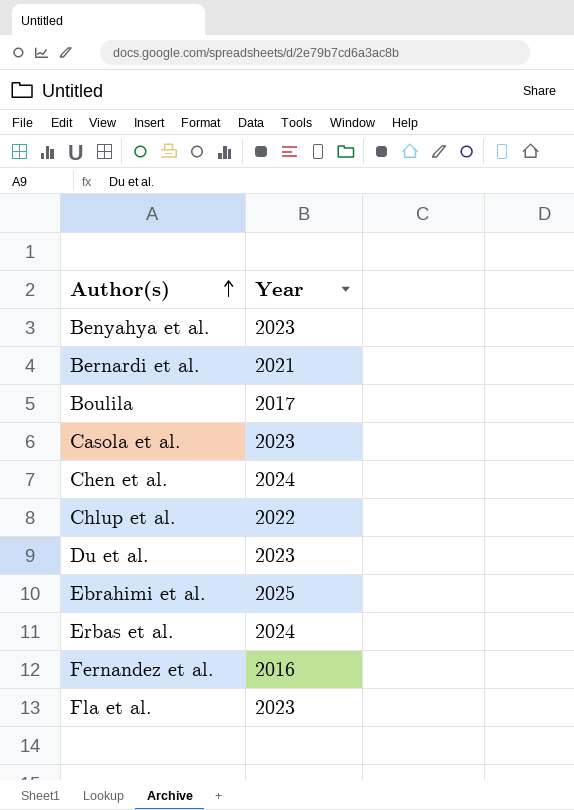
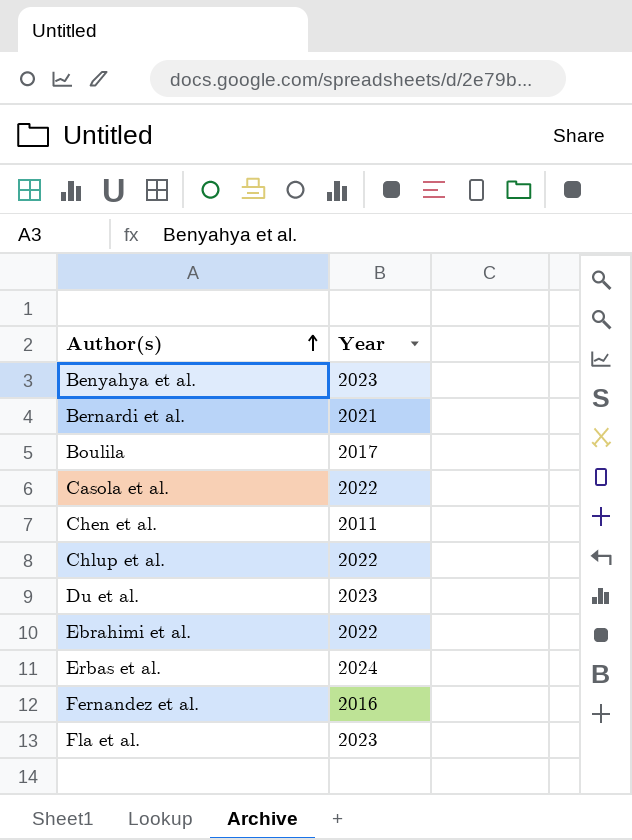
Casola et al. | Year: 2023 -> 2022
Chen et al. | Year: 2024 -> 2011
Ebrahimi et al. | Year: 2025 -> 2022

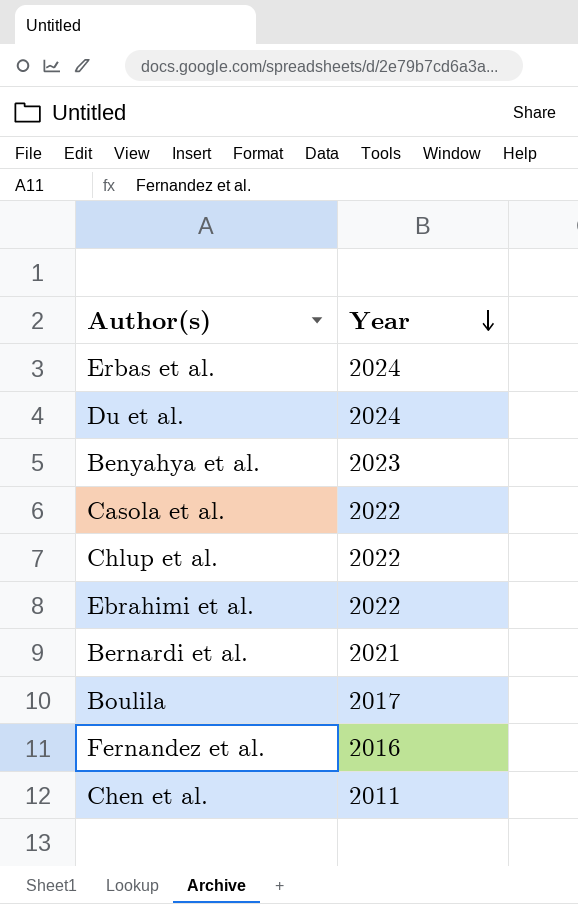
row order: Author(s) ascending -> Year descending
row Fla et al.: 2023 -> none
Du et al. | Year: 2023 -> 2024

